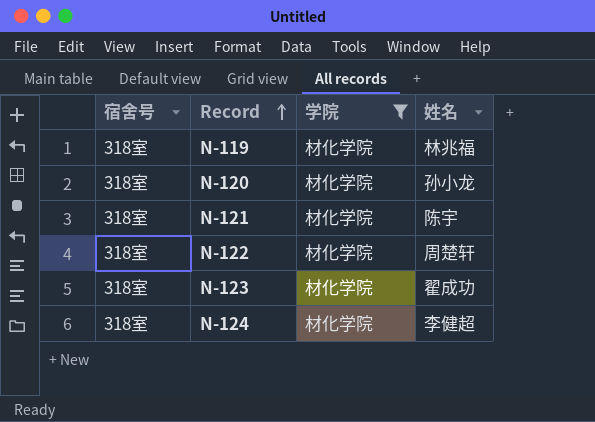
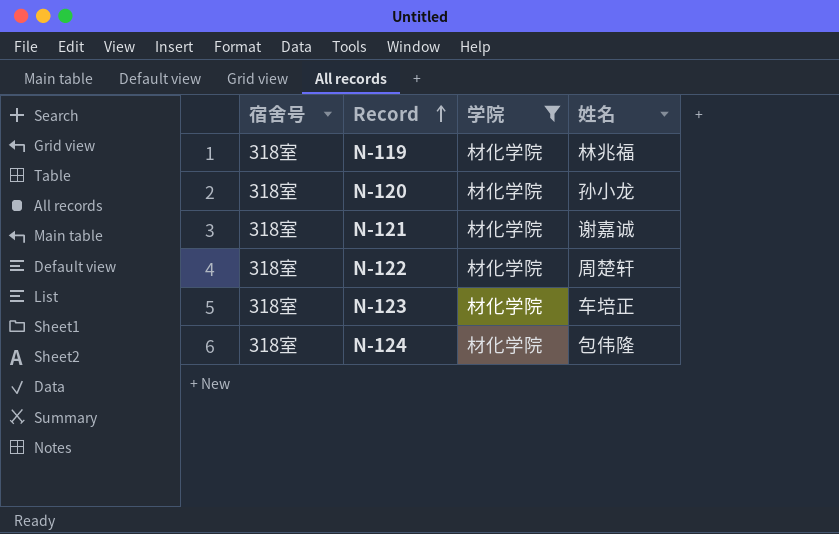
N-121 | 姓名: 陈宇 -> 谢嘉诚
N-123 | 姓名: 翟成功 -> 车培正
N-124 | 姓名: 李健超 -> 包伟隆

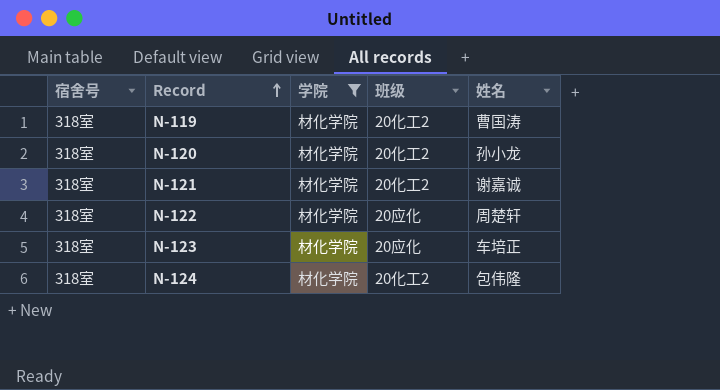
column 班级 | position: none -> 4
N-119 | 姓名: 林兆福 -> 曹国涛

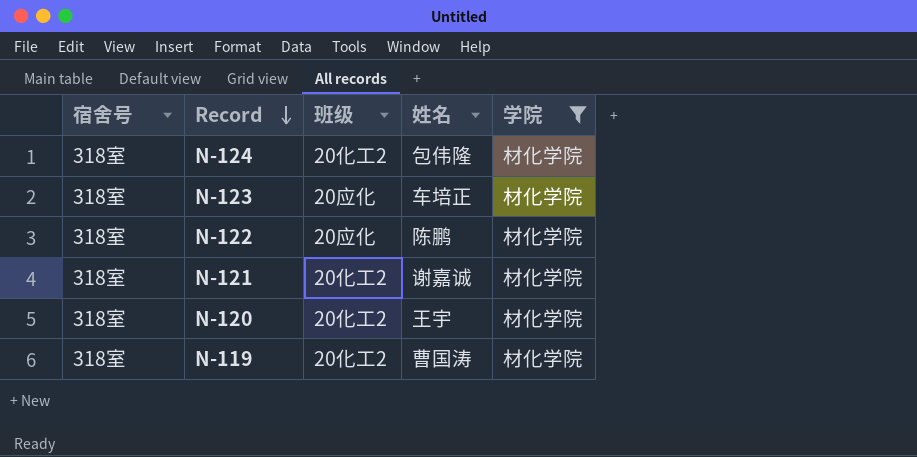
row order: Record ascending -> Record descending
column 学院 | position: 3 -> 5
N-122 | 姓名: 周楚轩 -> 陈鹏
N-120 | 姓名: 孙小龙 -> 王宇

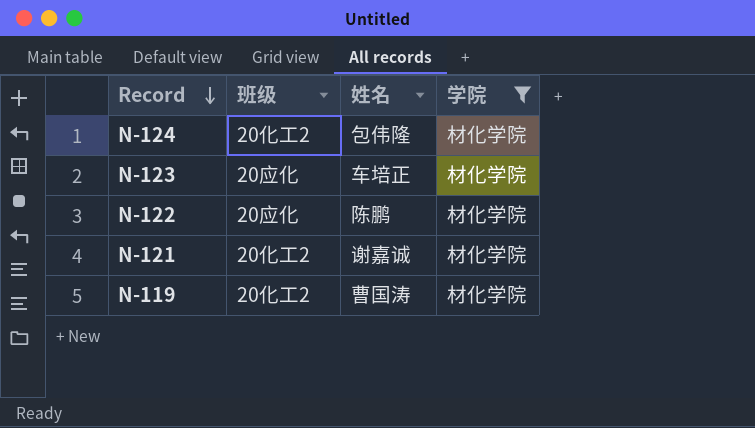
column 宿舍号 | position: 1 -> none
row N-120: 318室 | 20化工2 | 王宇 | 材化学院 -> none

